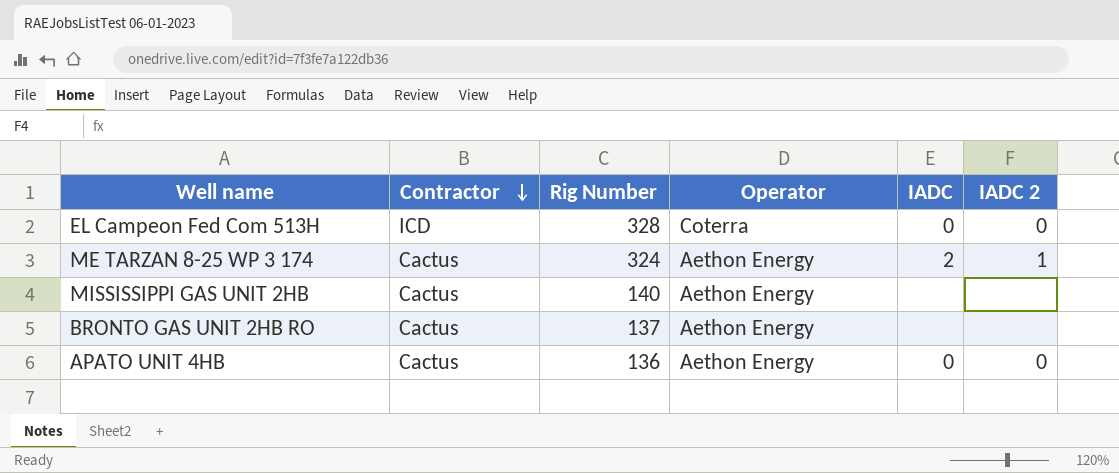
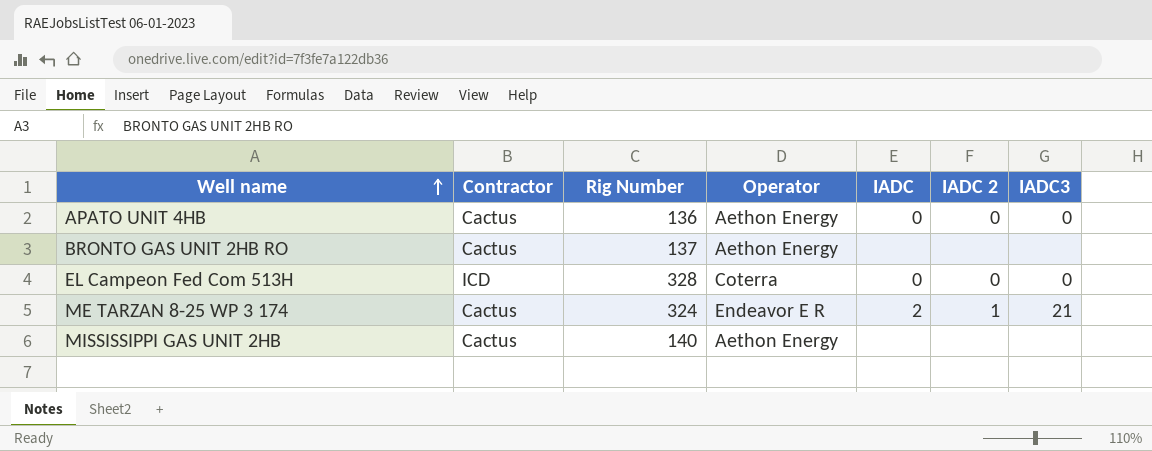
row order: Contractor descending -> Well name ascending
column IADC3 | position: none -> 7
ME TARZAN 8-25 WP 3 174 | Operator: Aethon Energy -> Endeavor E R

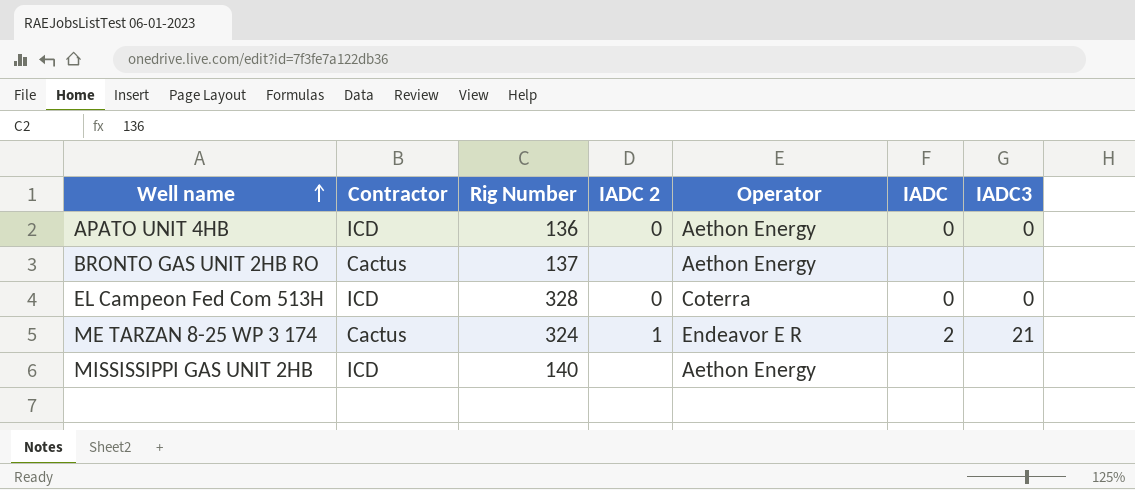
column IADC 2 | position: 6 -> 4
APATO UNIT 4HB | Contractor: Cactus -> ICD
MISSISSIPPI GAS UNIT 2HB | Contractor: Cactus -> ICD

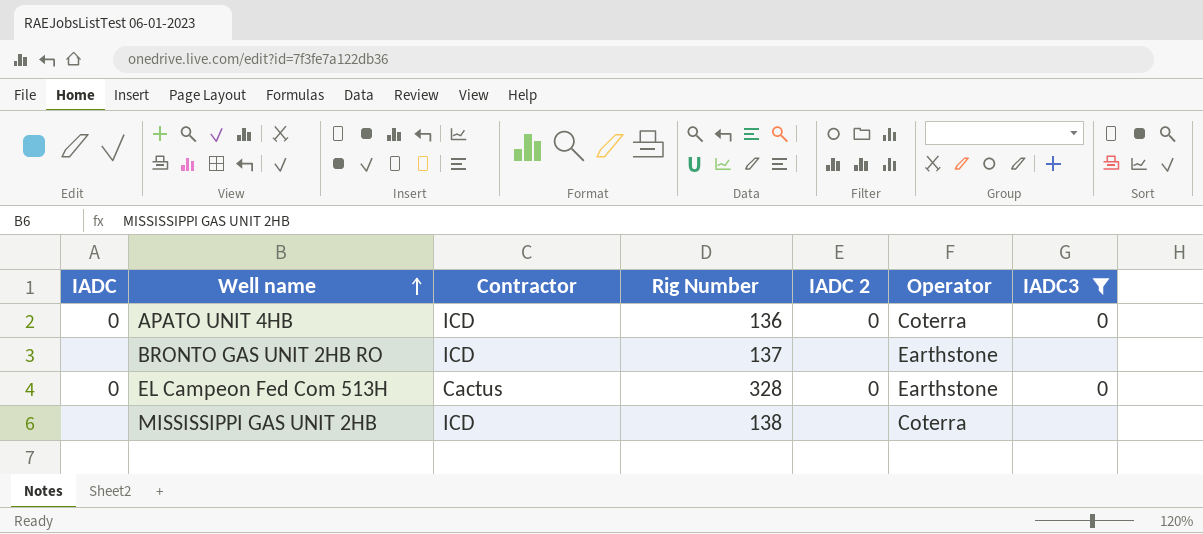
filter: none -> IADC3 != 21
column IADC | position: 6 -> 1
APATO UNIT 4HB | Operator: Aethon Energy -> Coterra
BRONTO GAS UNIT 2HB RO | Contractor: Cactus -> ICD
BRONTO GAS UNIT 2HB RO | Operator: Aethon Energy -> Earthstone
EL Campeon Fed Com 513H | Contractor: ICD -> Cactus
EL Campeon Fed Com 513H | Operator: Coterra -> Earthstone
MISSISSIPPI GAS UNIT 2HB | Rig Number: 140 -> 138
MISSISSIPPI GAS UNIT 2HB | Operator: Aethon Energy -> Coterra

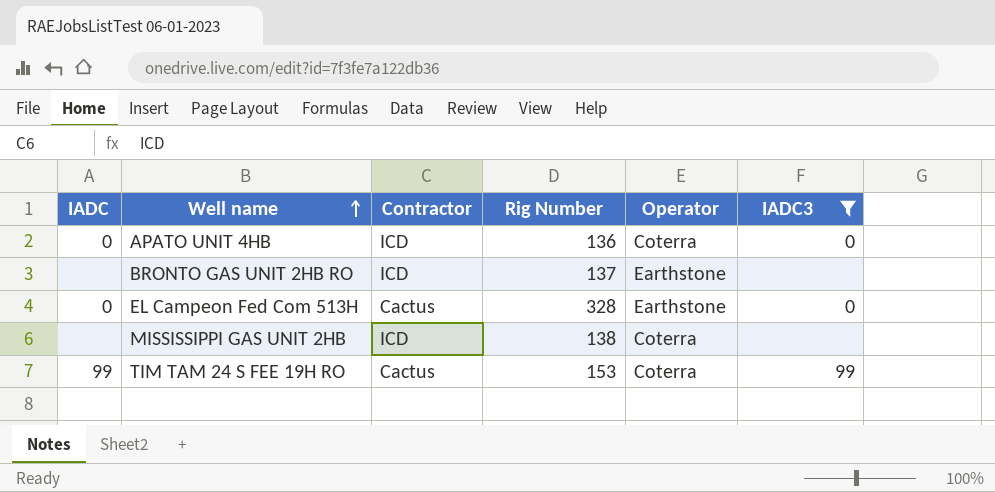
column IADC 2 | position: 5 -> none
row TIM TAM 24 S FEE 19H RO: none -> 99 | Cactus | 153 | Coterra | 99

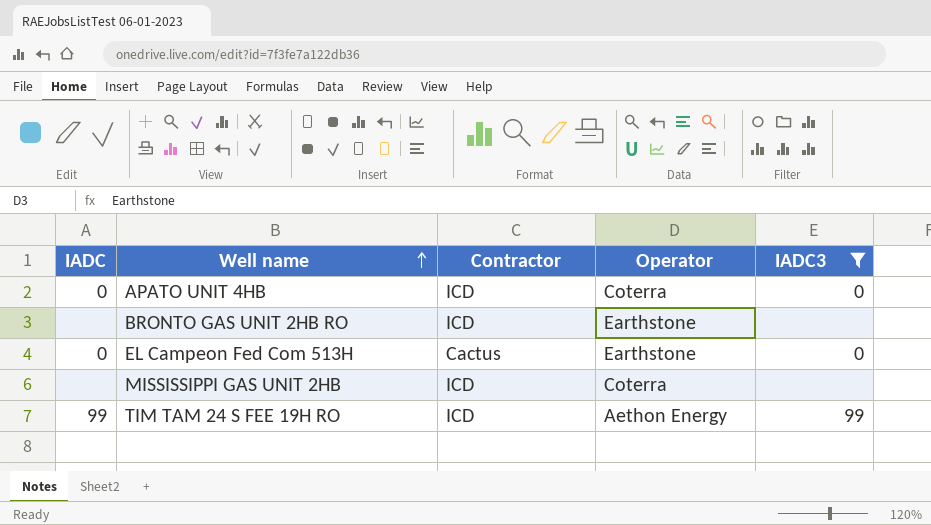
column Rig Number | position: 4 -> none
TIM TAM 24 S FEE 19H RO | Contractor: Cactus -> ICD
TIM TAM 24 S FEE 19H RO | Operator: Coterra -> Aethon Energy

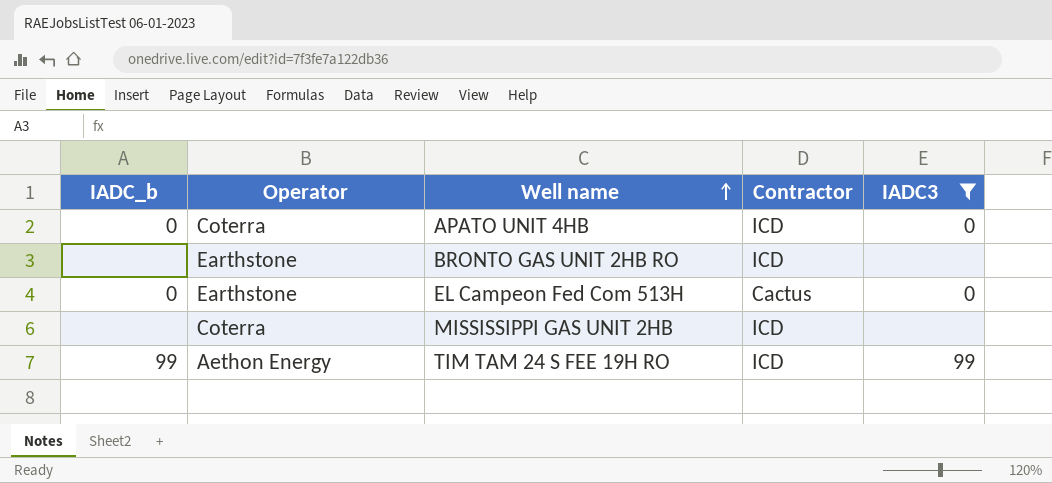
column name: IADC -> IADC_b
column Operator | position: 4 -> 2

